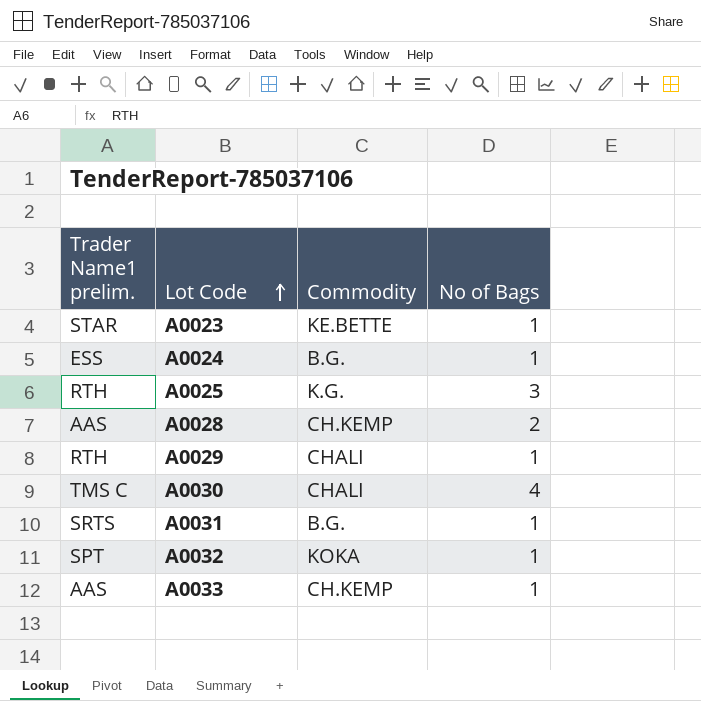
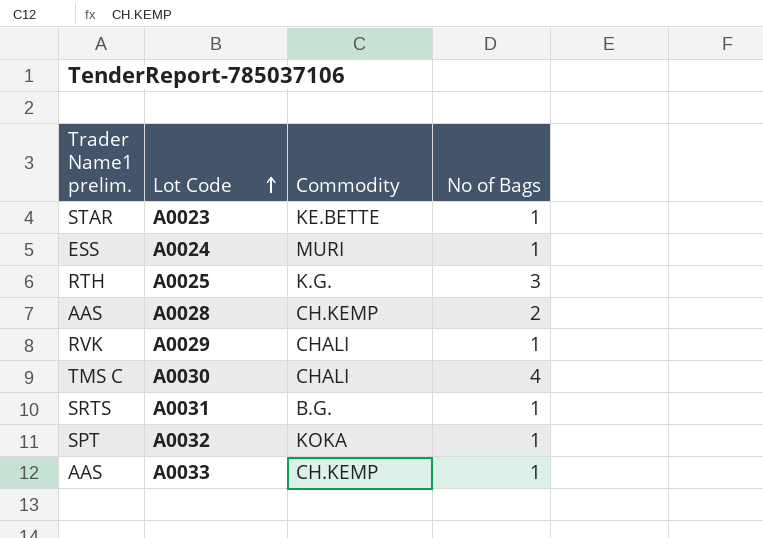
A0024 | Commodity: B.G. -> MURI
A0029 | Trader Name1 prelim.: RTH -> RVK

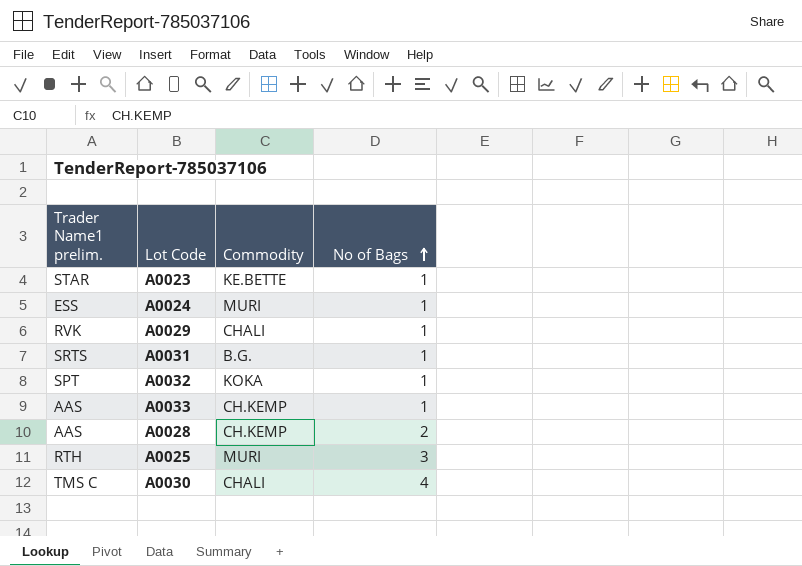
row order: Lot Code ascending -> No of Bags ascending
A0025 | Commodity: K.G. -> MURI

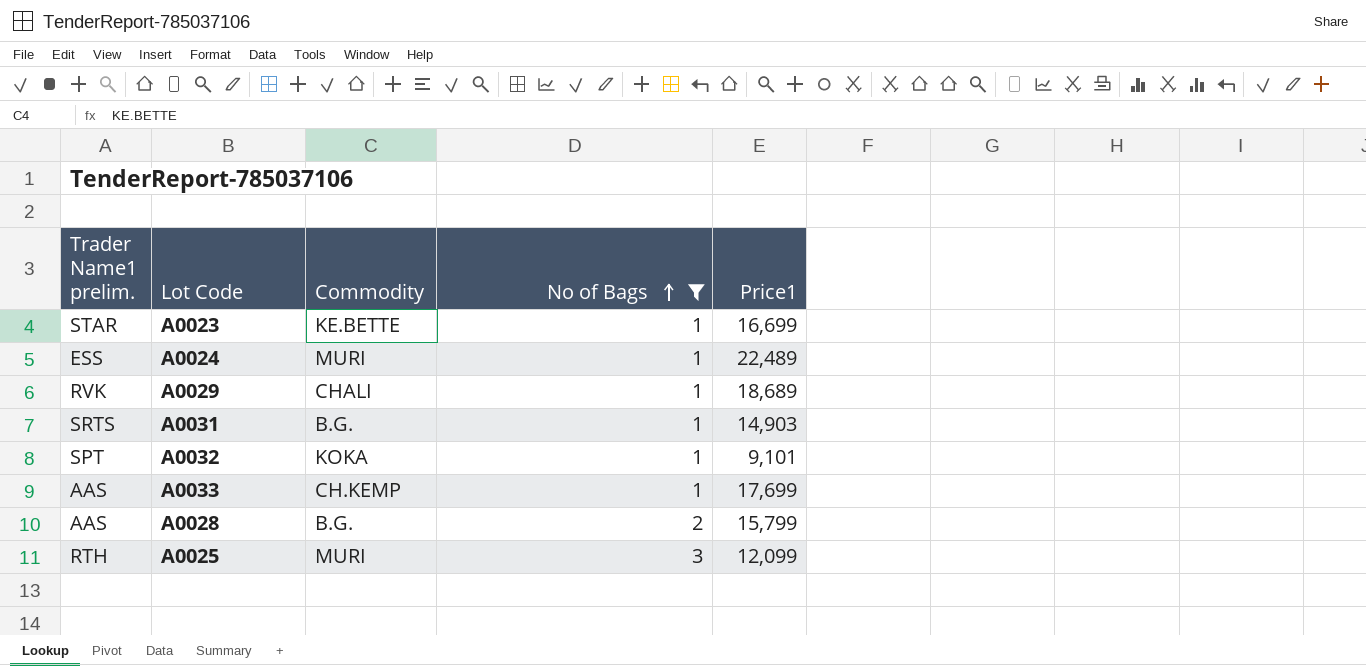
filter: none -> No of Bags != 4
column Price1 | position: none -> 5
A0028 | Commodity: CH.KEMP -> B.G.

